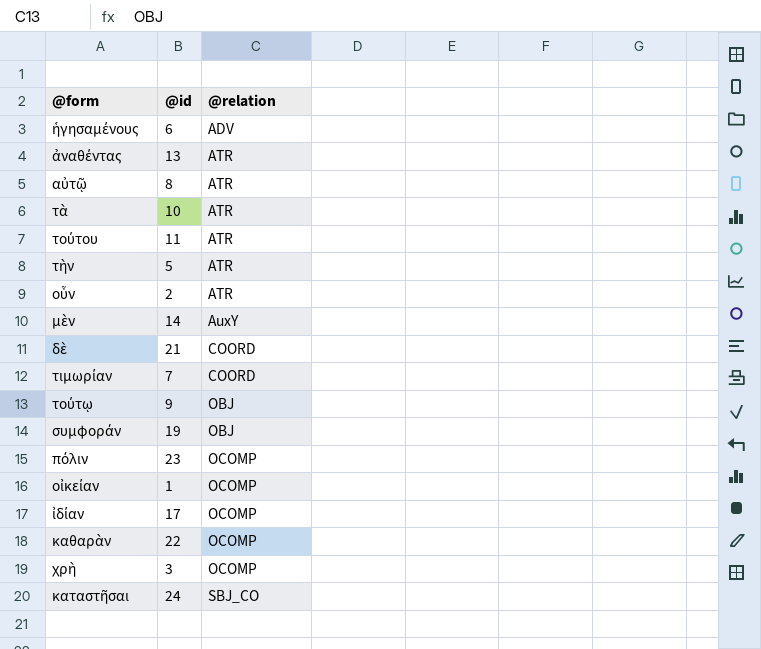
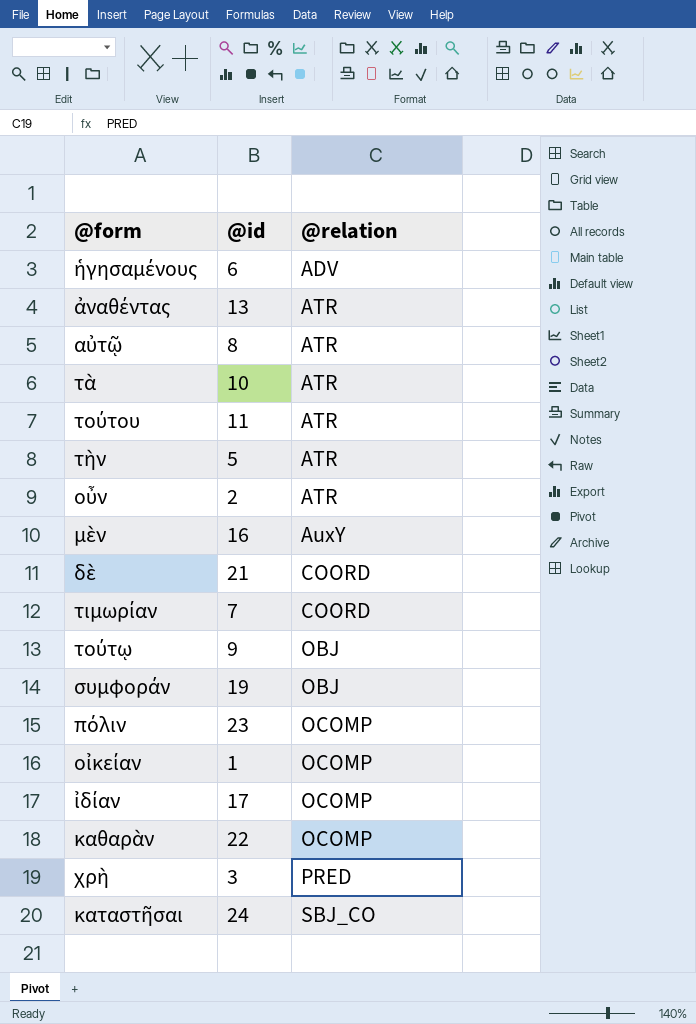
μὲν | @id: 14 -> 16
χρὴ | @relation: OCOMP -> PRED

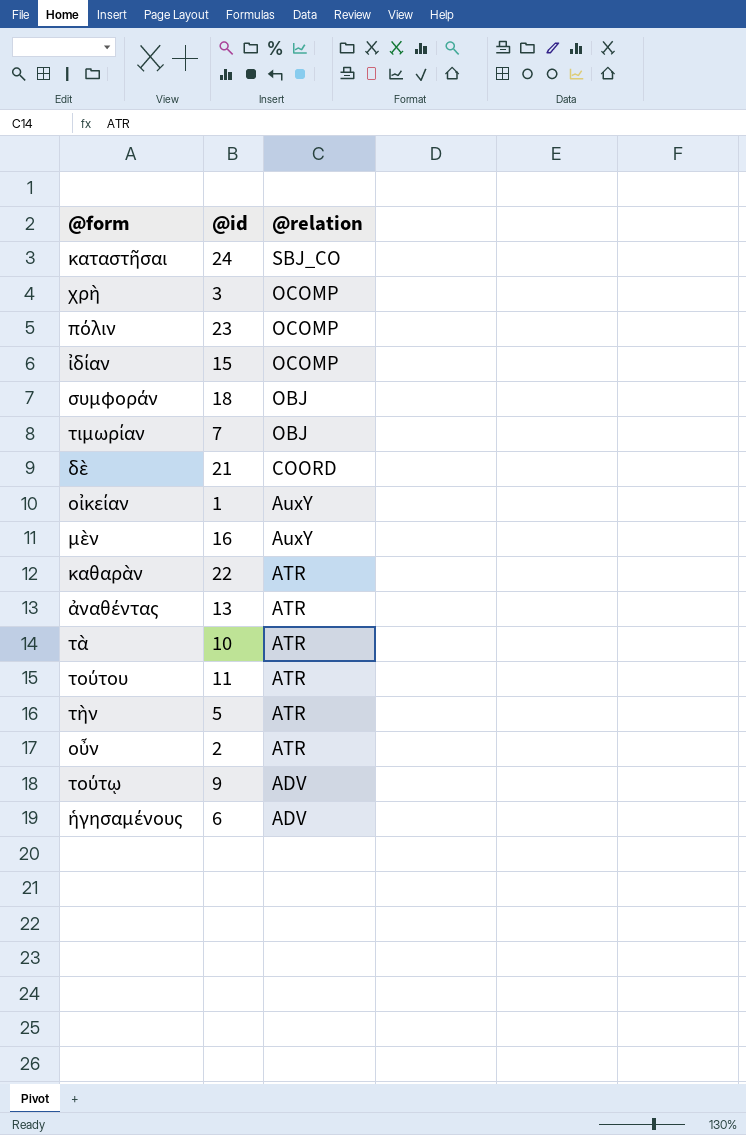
row order: @relation ascending -> @relation descending
row αὐτῷ: 8 | ATR -> none
χρὴ | @relation: PRED -> OCOMP
ἰδίαν | @id: 17 -> 15
συμφοράν | @id: 19 -> 18
τιμωρίαν | @relation: COORD -> OBJ
οἰκείαν | @relation: OCOMP -> AuxY
καθαρὰν | @relation: OCOMP -> ATR
τούτῳ | @relation: OBJ -> ADV

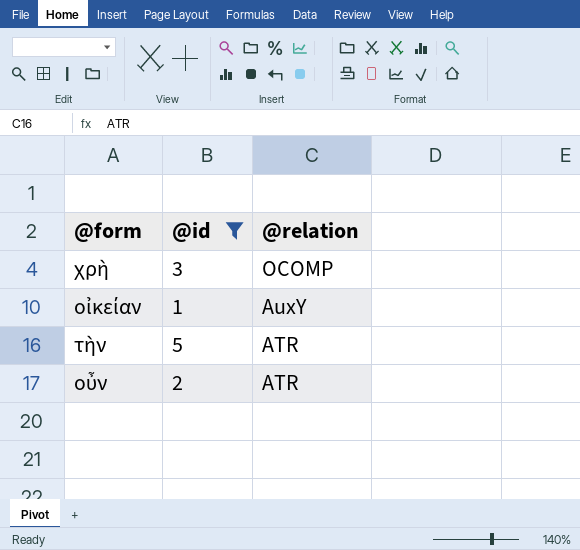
filter: none -> @id <= 5

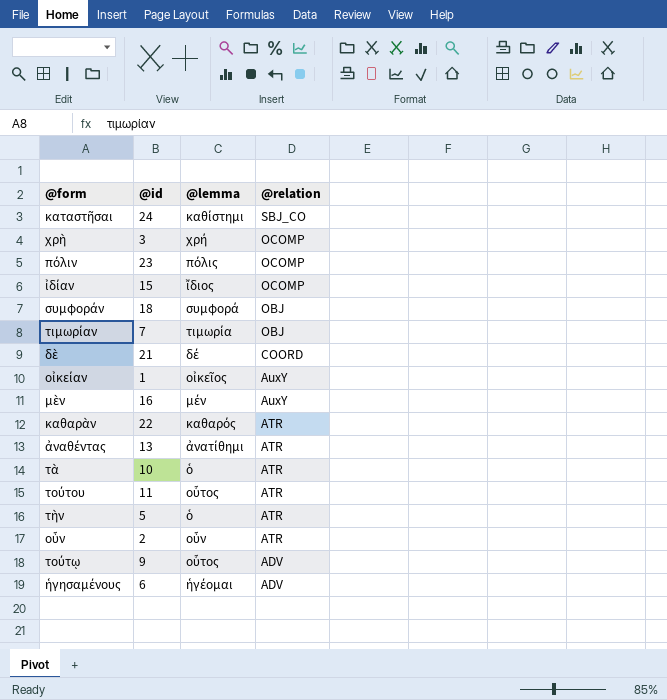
filter: @id <= 5 -> none
column @lemma | position: none -> 3

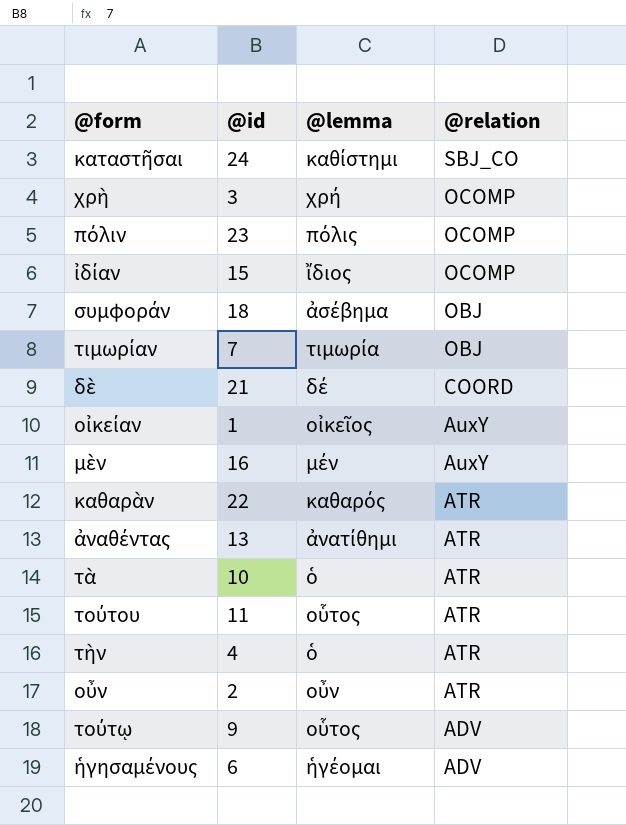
συμφοράν | @lemma: συμφορά -> ἀσέβημα
τὴν | @id: 5 -> 4

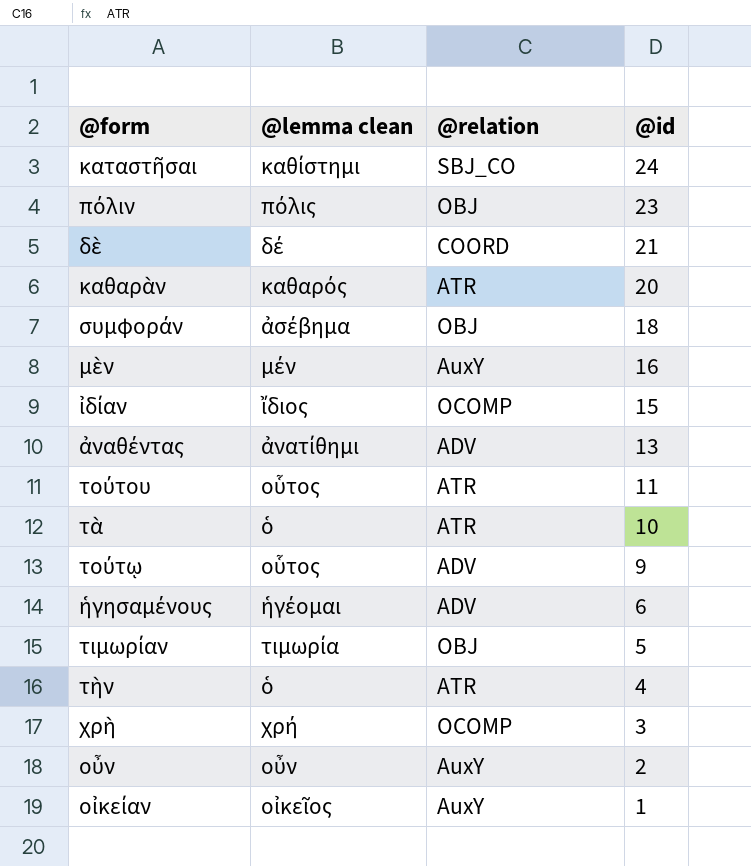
row order: @relation descending -> @id descending
column name: @lemma -> @lemma clean
column @id | position: 2 -> 4
πόλιν | @relation: OCOMP -> OBJ
καθαρὰν | @id: 22 -> 20
ἀναθέντας | @relation: ATR -> ADV
τιμωρίαν | @id: 7 -> 5
οὖν | @relation: ATR -> AuxY

